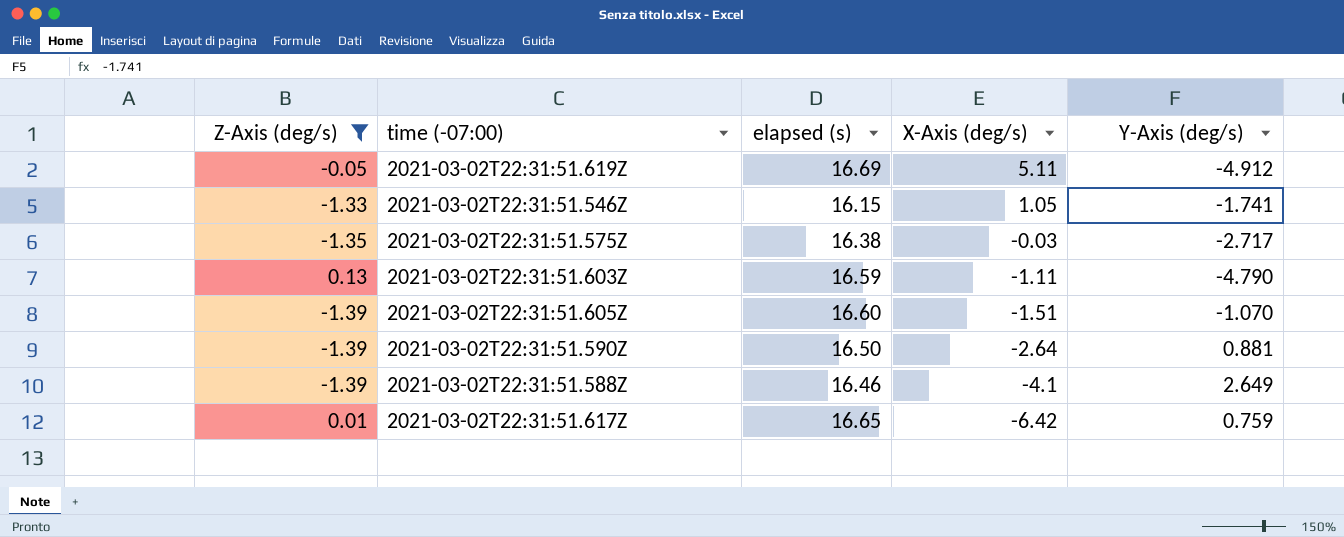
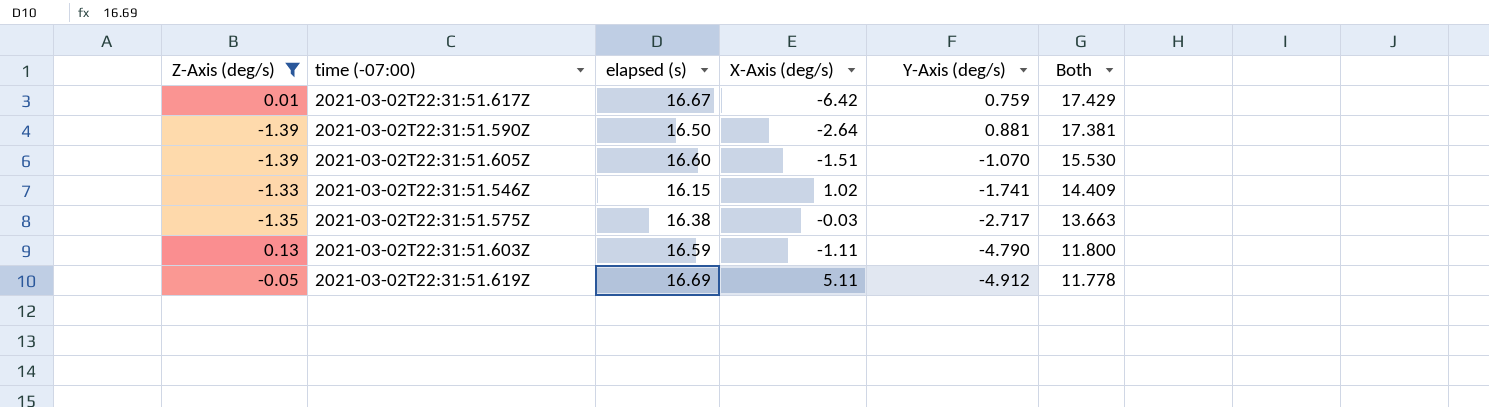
row order: X-Axis (deg/s) descending -> Both descending
column Both | formula: none -> [elapsed (s)] + [Y-Axis (deg/s)]
row 2021-03-02T22:31:51.588Z: -1.39 | 16.46 | -4.1 | 2.649 -> none
2021-03-02T22:31:51.617Z | elapsed (s): 16.65 -> 16.67
2021-03-02T22:31:51.546Z | X-Axis (deg/s): 1.05 -> 1.02

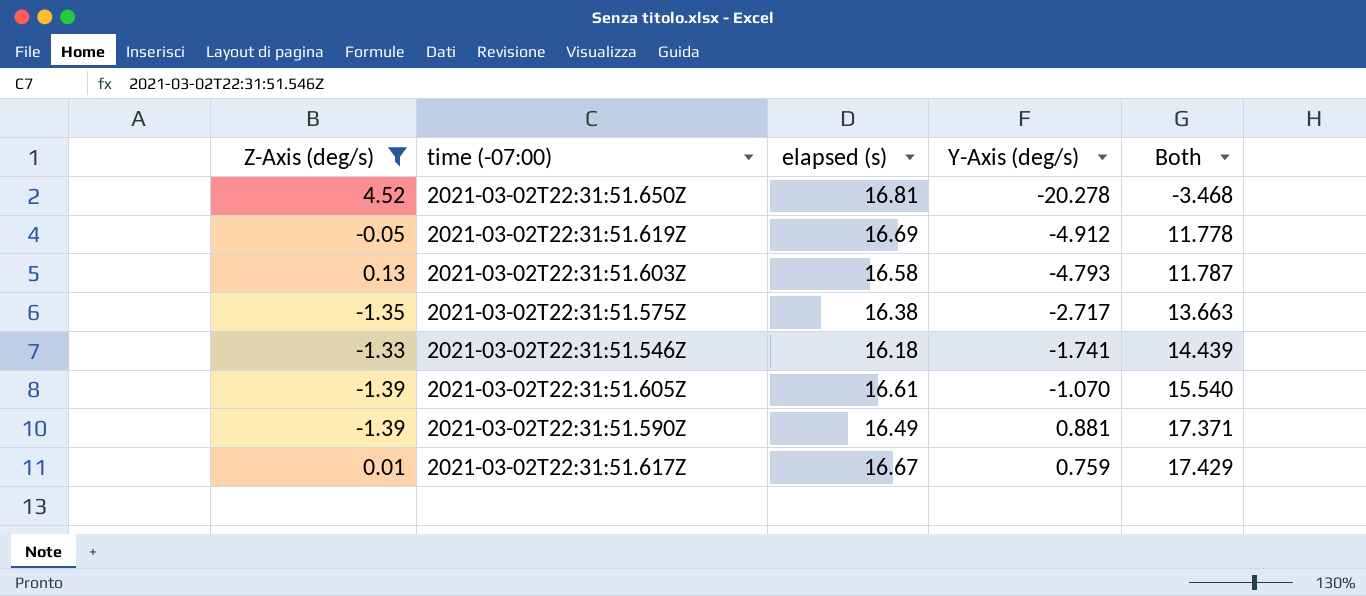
row order: Both descending -> Both ascending
column X-Axis (deg/s) | position: 4 -> none
row 2021-03-02T22:31:51.650Z: none -> 4.52 | 16.81 | -20.278 | -3.468
2021-03-02T22:31:51.603Z | elapsed (s): 16.59 -> 16.58
2021-03-02T22:31:51.603Z | Y-Axis (deg/s): -4.790 -> -4.793
2021-03-02T22:31:51.603Z | Both: 11.800 -> 11.787
2021-03-02T22:31:51.546Z | elapsed (s): 16.15 -> 16.18
2021-03-02T22:31:51.546Z | Both: 14.409 -> 14.439
2021-03-02T22:31:51.605Z | elapsed (s): 16.60 -> 16.61
2021-03-02T22:31:51.605Z | Both: 15.530 -> 15.540
2021-03-02T22:31:51.590Z | elapsed (s): 16.50 -> 16.49
2021-03-02T22:31:51.590Z | Both: 17.381 -> 17.371

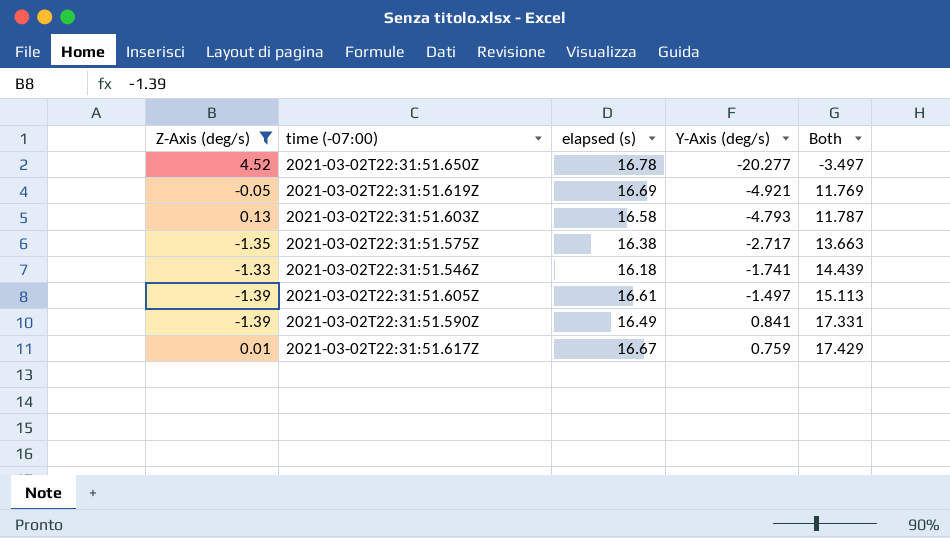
2021-03-02T22:31:51.650Z | elapsed (s): 16.81 -> 16.78
2021-03-02T22:31:51.650Z | Y-Axis (deg/s): -20.278 -> -20.277
2021-03-02T22:31:51.650Z | Both: -3.468 -> -3.497
2021-03-02T22:31:51.619Z | Y-Axis (deg/s): -4.912 -> -4.921
2021-03-02T22:31:51.619Z | Both: 11.778 -> 11.769
2021-03-02T22:31:51.605Z | Y-Axis (deg/s): -1.070 -> -1.497
2021-03-02T22:31:51.605Z | Both: 15.540 -> 15.113
2021-03-02T22:31:51.590Z | Y-Axis (deg/s): 0.881 -> 0.841
2021-03-02T22:31:51.590Z | Both: 17.371 -> 17.331

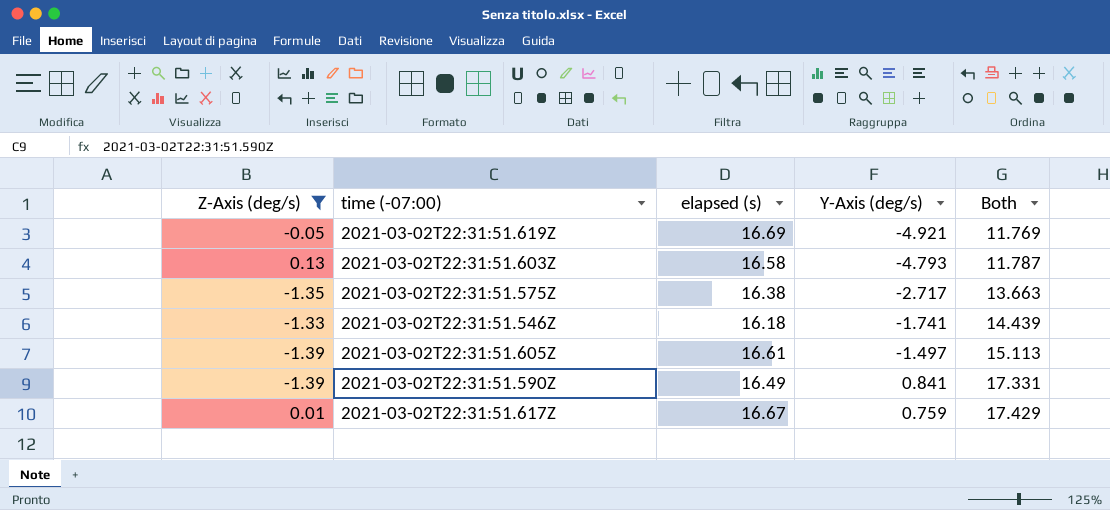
row 2021-03-02T22:31:51.650Z: 4.52 | 16.78 | -20.277 | -3.497 -> none

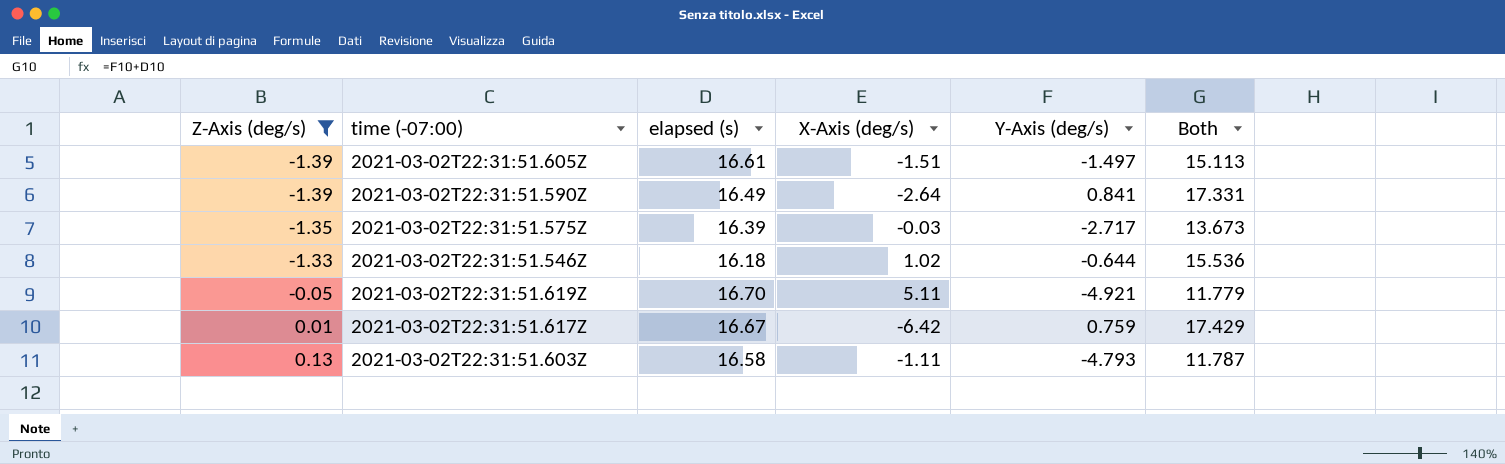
row order: Both ascending -> Z-Axis (deg/s) ascending
column X-Axis (deg/s) | position: none -> 4
2021-03-02T22:31:51.575Z | elapsed (s): 16.38 -> 16.39
2021-03-02T22:31:51.575Z | Both: 13.663 -> 13.673
2021-03-02T22:31:51.546Z | Y-Axis (deg/s): -1.741 -> -0.644
2021-03-02T22:31:51.546Z | Both: 14.439 -> 15.536
2021-03-02T22:31:51.619Z | elapsed (s): 16.69 -> 16.70
2021-03-02T22:31:51.619Z | Both: 11.769 -> 11.779

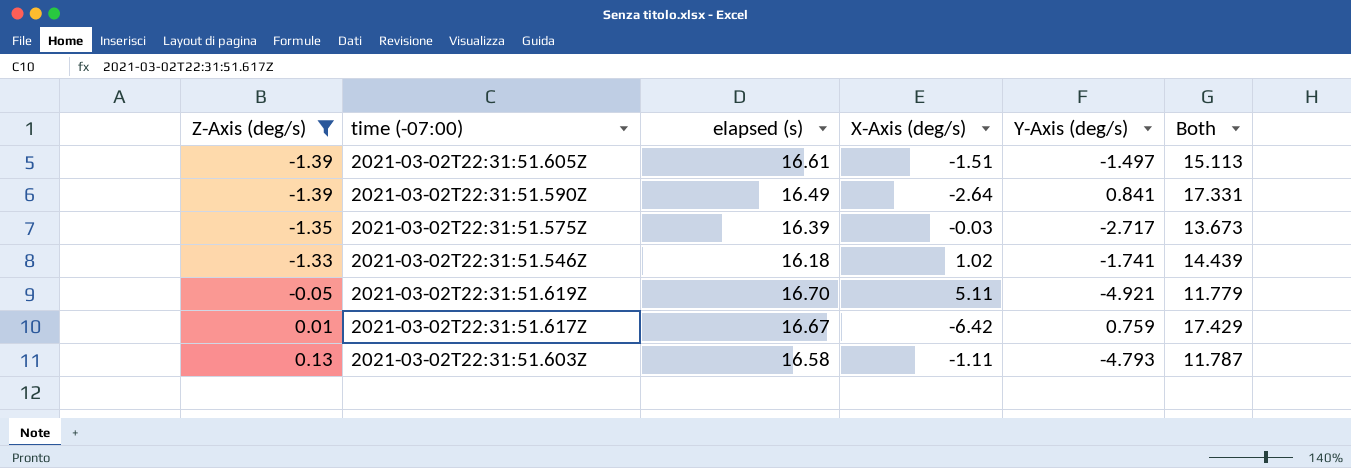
2021-03-02T22:31:51.546Z | Y-Axis (deg/s): -0.644 -> -1.741
2021-03-02T22:31:51.546Z | Both: 15.536 -> 14.439

